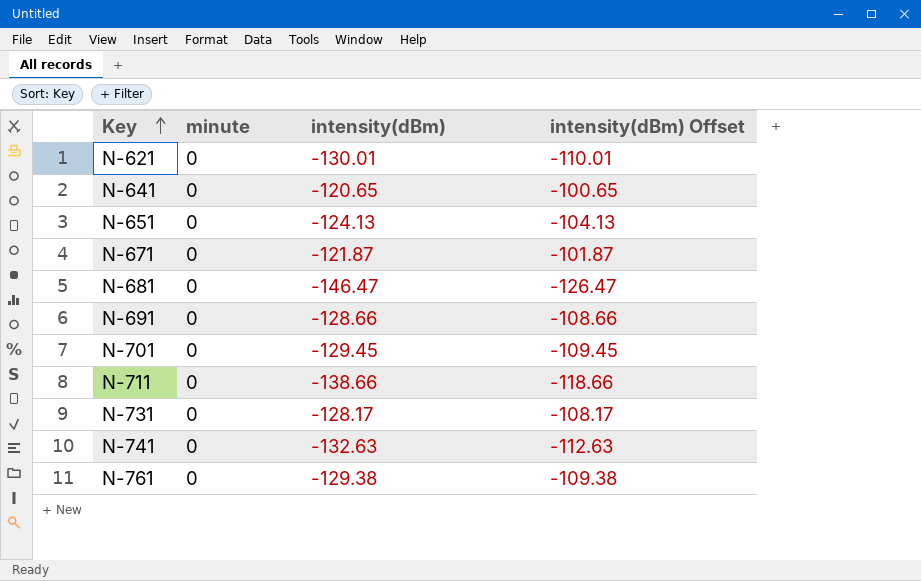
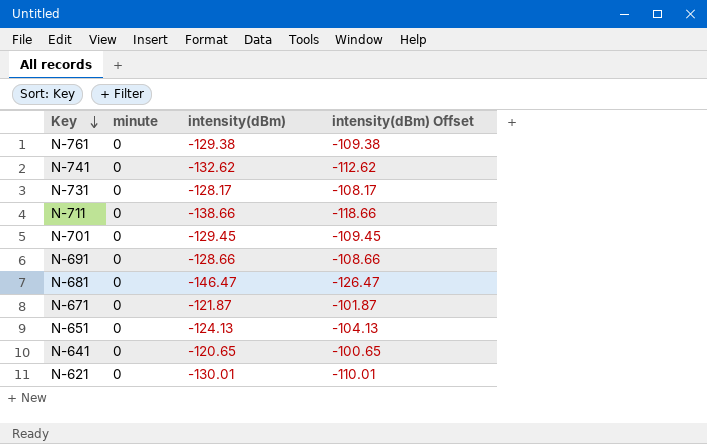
row order: Key ascending -> Key descending
N-741 | intensity(dBm): -132.63 -> -132.62
N-741 | intensity(dBm) Offset: -112.63 -> -112.62

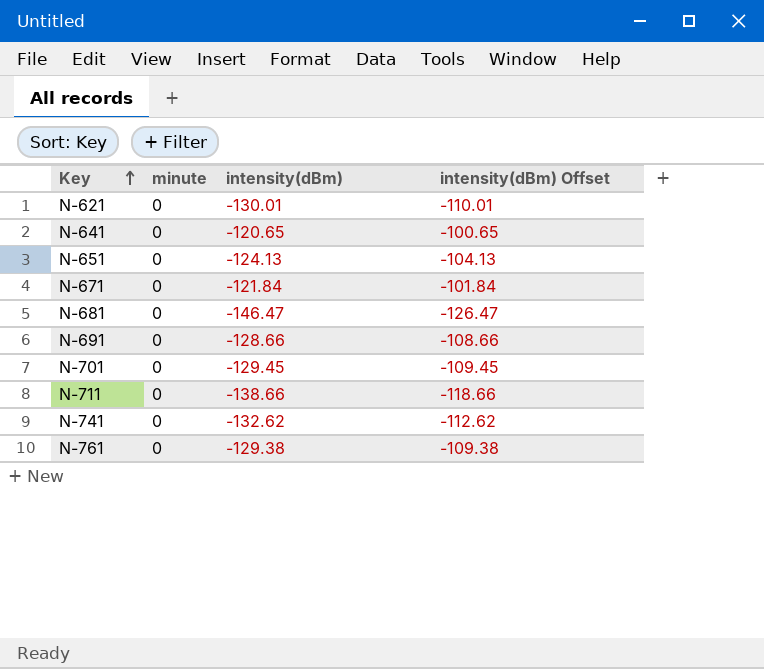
row order: Key descending -> Key ascending
row N-731: 0 | -128.17 | -108.17 -> none
N-671 | intensity(dBm): -121.87 -> -121.84
N-671 | intensity(dBm) Offset: -101.87 -> -101.84

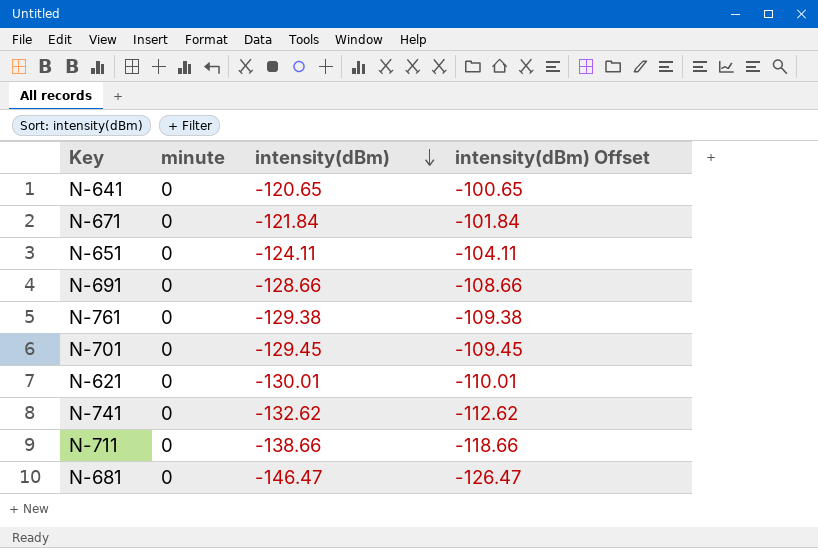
row order: Key ascending -> intensity(dBm) descending
N-651 | intensity(dBm): -124.13 -> -124.11
N-651 | intensity(dBm) Offset: -104.13 -> -104.11

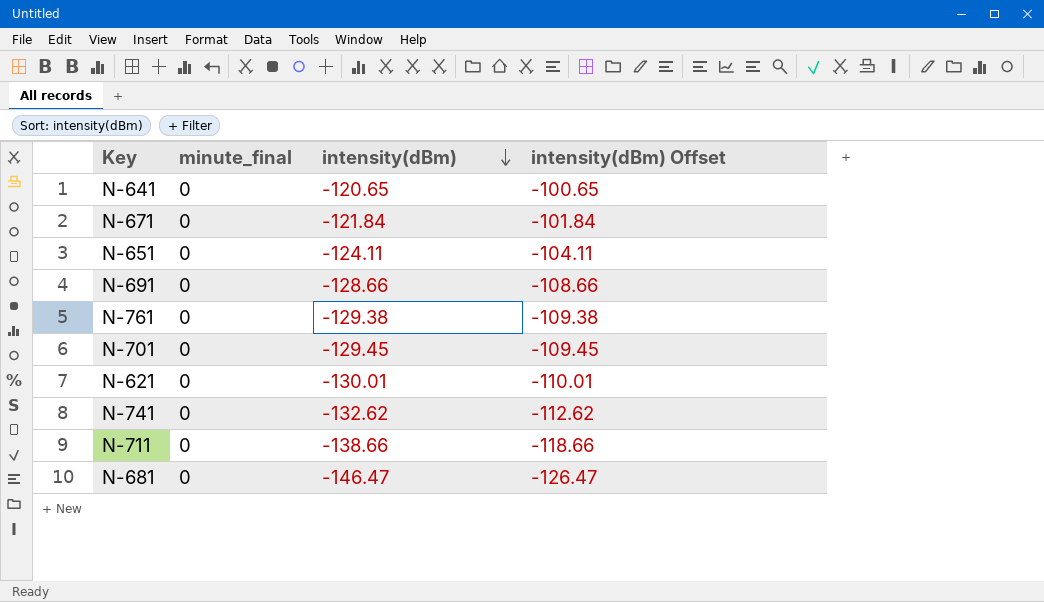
column name: minute -> minute_final

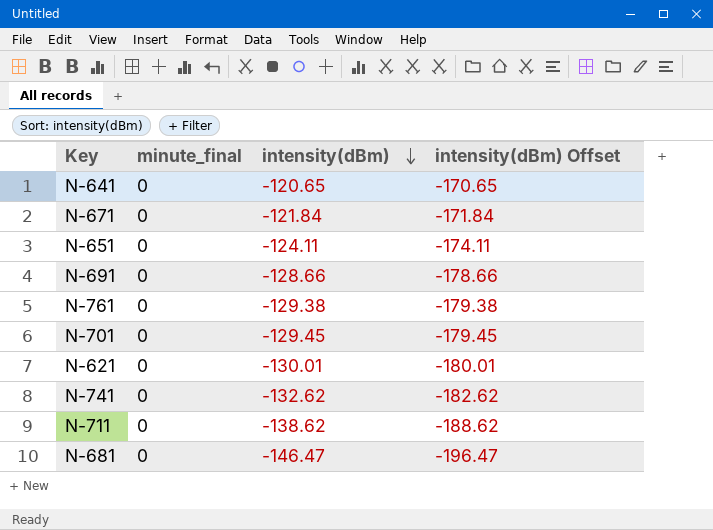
column intensity(dBm) Offset | formula: [intensity(dBm)] + 20 -> [intensity(dBm)] - 50
N-711 | intensity(dBm): -138.66 -> -138.62

